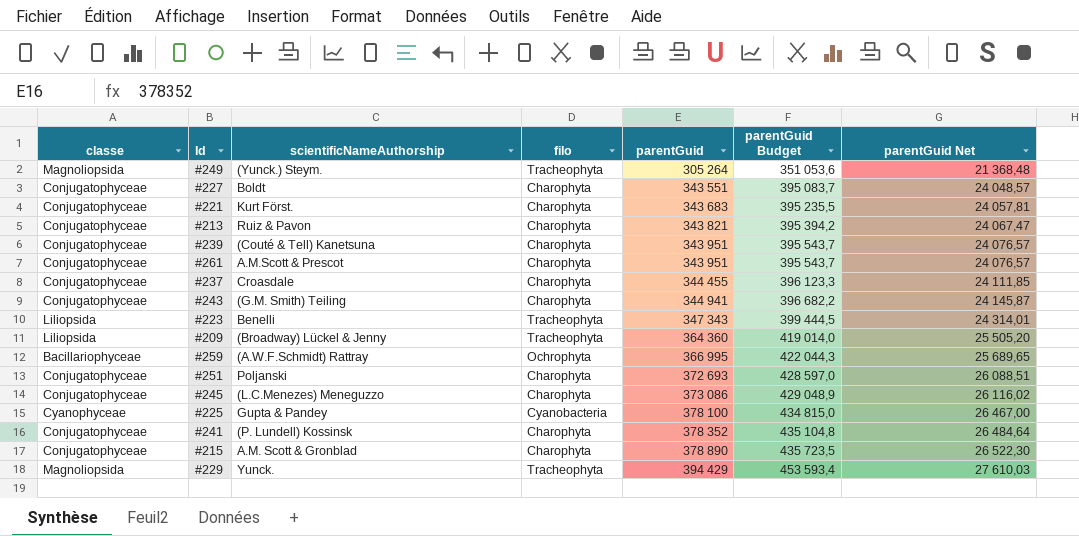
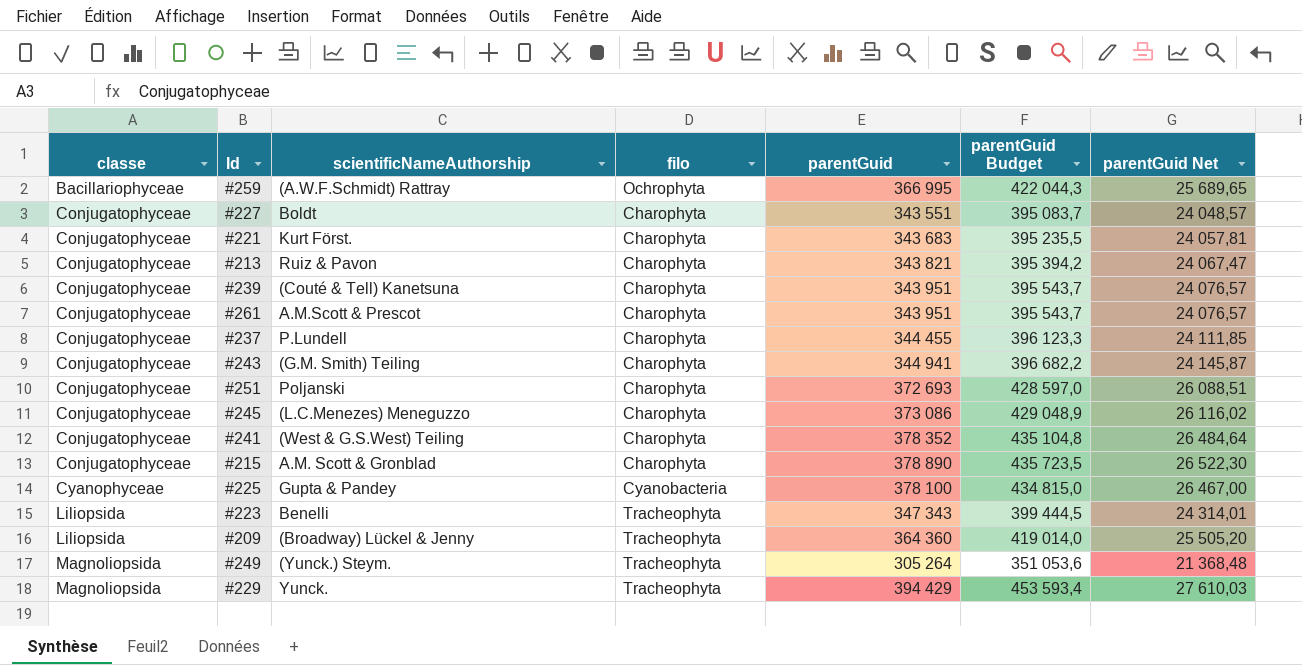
row order: parentGuid ascending -> classe ascending
#237 | scientificNameAuthorship: Croasdale -> P.Lundell
#241 | scientificNameAuthorship: (P. Lundell) Kossinsk -> (West & G.S.West) Teiling

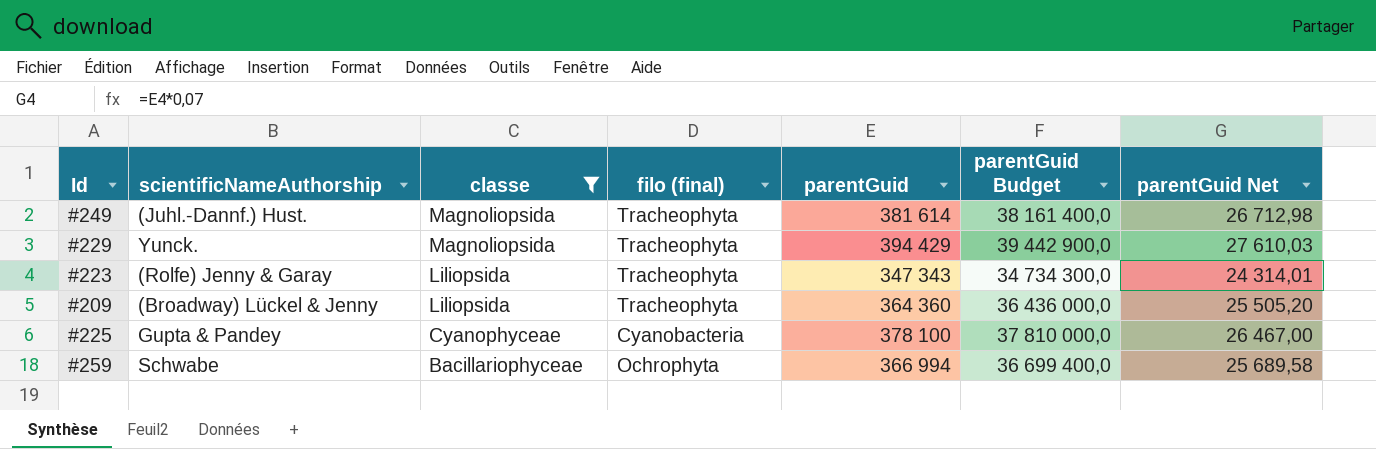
filter: none -> classe != Conjugatophyceae
row order: classe ascending -> classe descending
column classe | position: 1 -> 3
column name: filo -> filo (final)
column parentGuid Budget | formula: [parentGuid] * 1,15 -> [parentGuid] * 100
#249 | scientificNameAuthorship: (Yunck.) Steym. -> (Juhl.-Dannf.) Hust.
#249 | parentGuid: 305 264 -> 381 614
#249 | parentGuid Net: 21 368,48 -> 26 712,98
#223 | scientificNameAuthorship: Benelli -> (Rolfe) Jenny & Garay
#259 | scientificNameAuthorship: (A.W.F.Schmidt) Rattray -> Schwabe
#259 | parentGuid: 366 995 -> 366 994
#259 | parentGuid Net: 25 689,65 -> 25 689,58

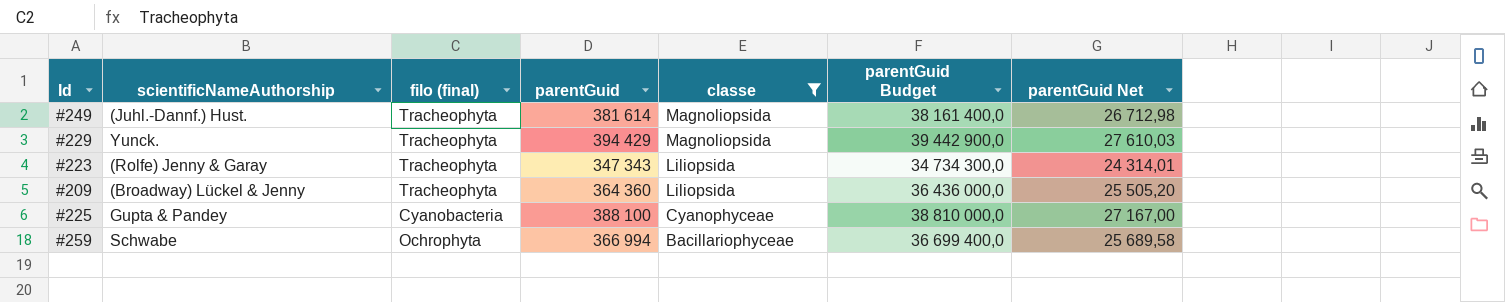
column classe | position: 3 -> 5
#225 | parentGuid: 378 100 -> 388 100
#225 | parentGuid Budget: 37 810 000,0 -> 38 810 000,0
#225 | parentGuid Net: 26 467,00 -> 27 167,00

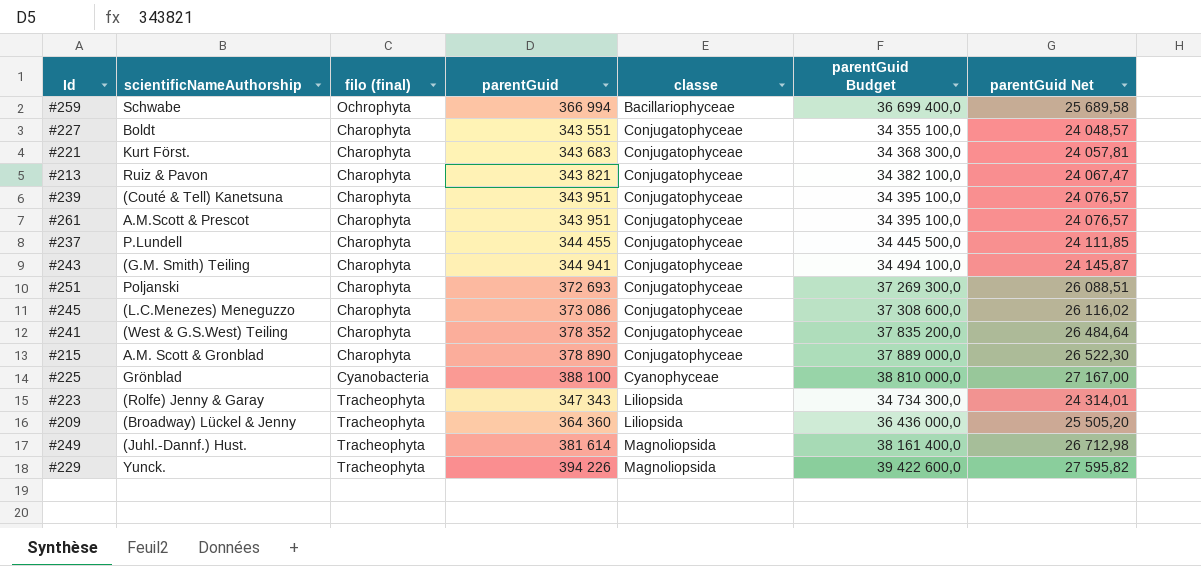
filter: classe != Conjugatophyceae -> none
row order: classe descending -> classe ascending
#225 | scientificNameAuthorship: Gupta & Pandey -> Grönblad
#229 | parentGuid: 394 429 -> 394 226
#229 | parentGuid Budget: 39 442 900,0 -> 39 422 600,0
#229 | parentGuid Net: 27 610,03 -> 27 595,82

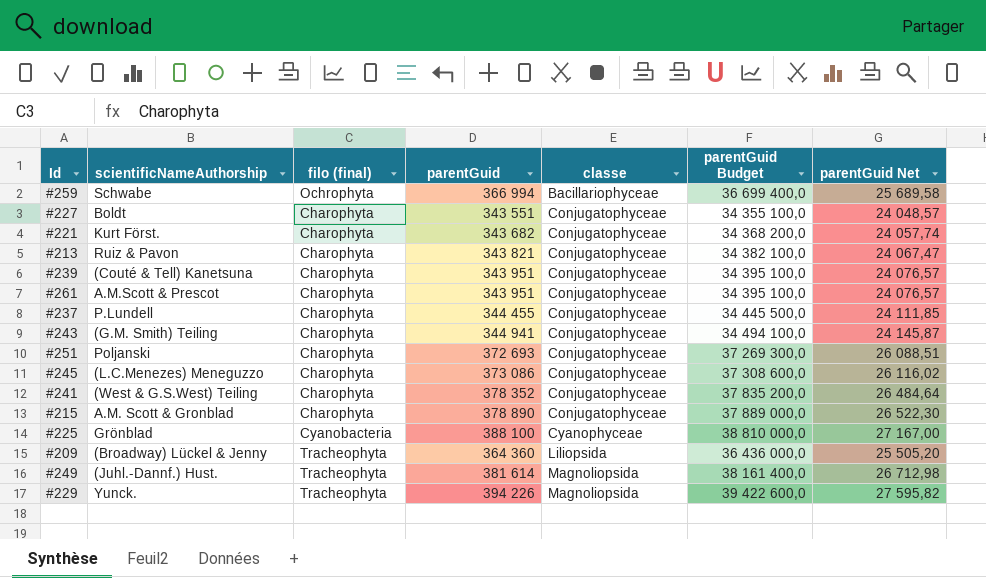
row #223: (Rolfe) Jenny & Garay | Tracheophyta | 347 343 | Liliopsida | 34 734 300,0 | 24 314,01 -> none
#221 | parentGuid: 343 683 -> 343 682
#221 | parentGuid Budget: 34 368 300,0 -> 34 368 200,0
#221 | parentGuid Net: 24 057,81 -> 24 057,74

